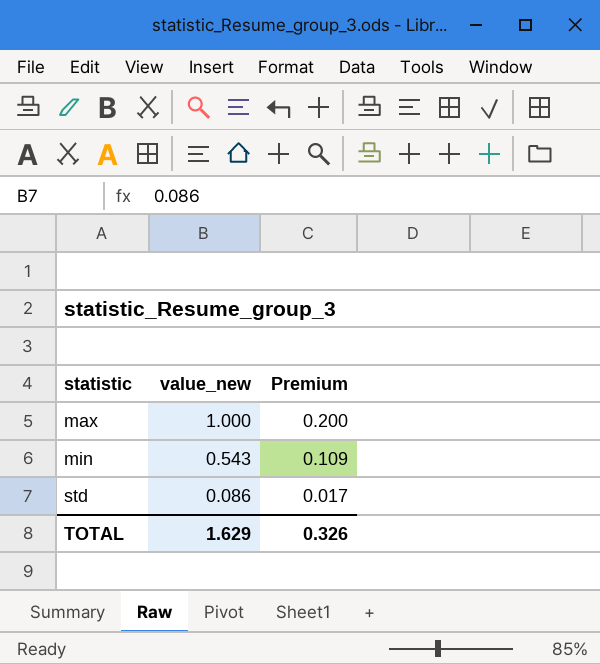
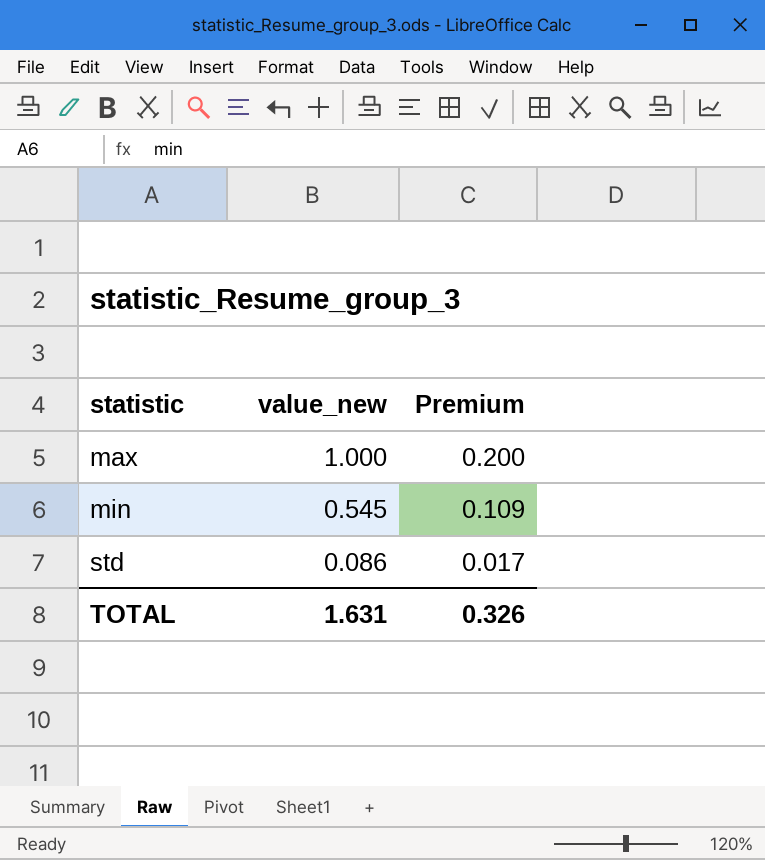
min | value_new: 0.543 -> 0.545
TOTAL | value_new: 1.629 -> 1.631

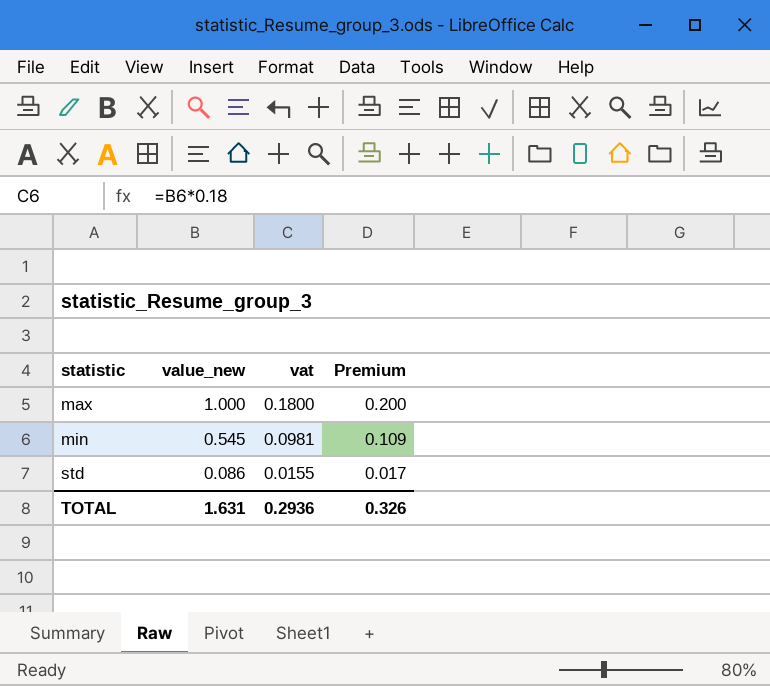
column vat | formula: none -> [value_new] * 0.18

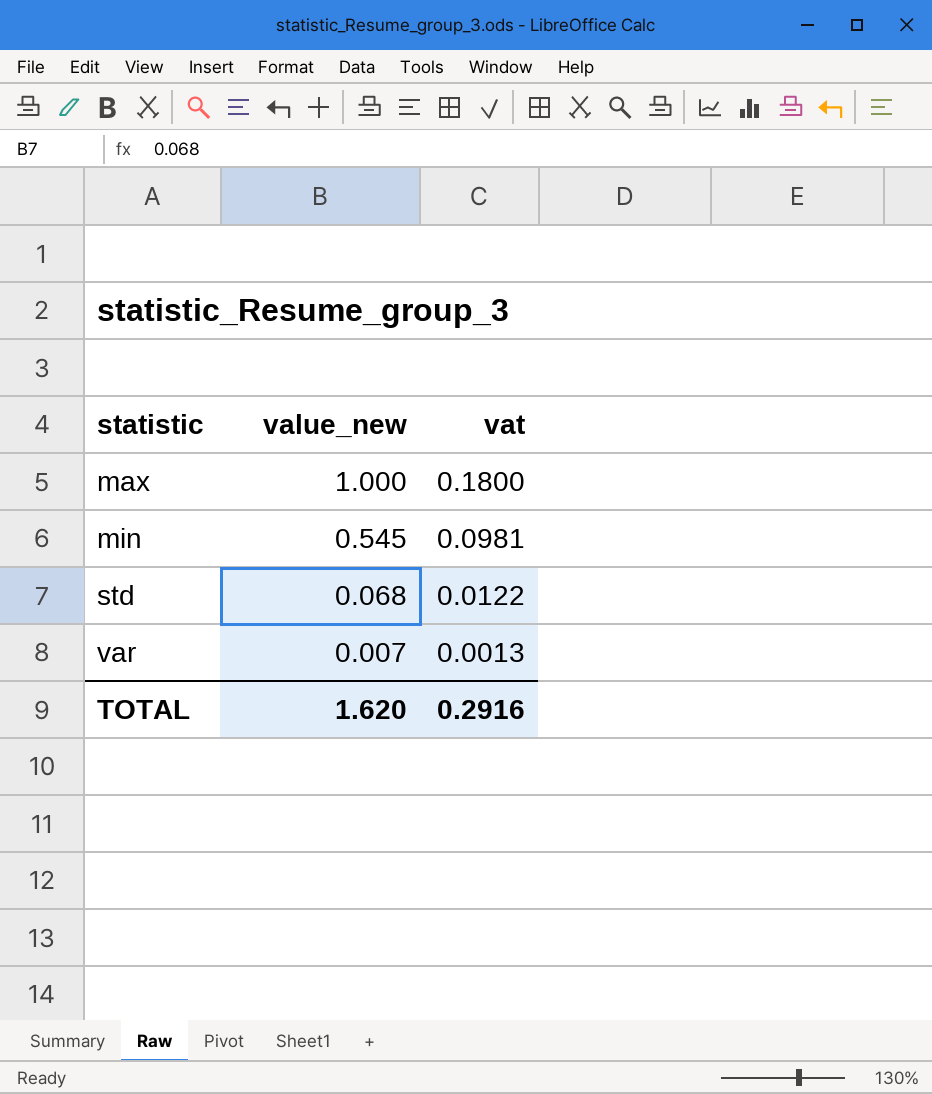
column Premium | formula: [value_new] * 0.2 -> none
std | value_new: 0.086 -> 0.068
std | vat: 0.0155 -> 0.0122
row var: none -> 0.007 | 0.0013
TOTAL | value_new: 1.631 -> 1.620
TOTAL | vat: 0.2936 -> 0.2916

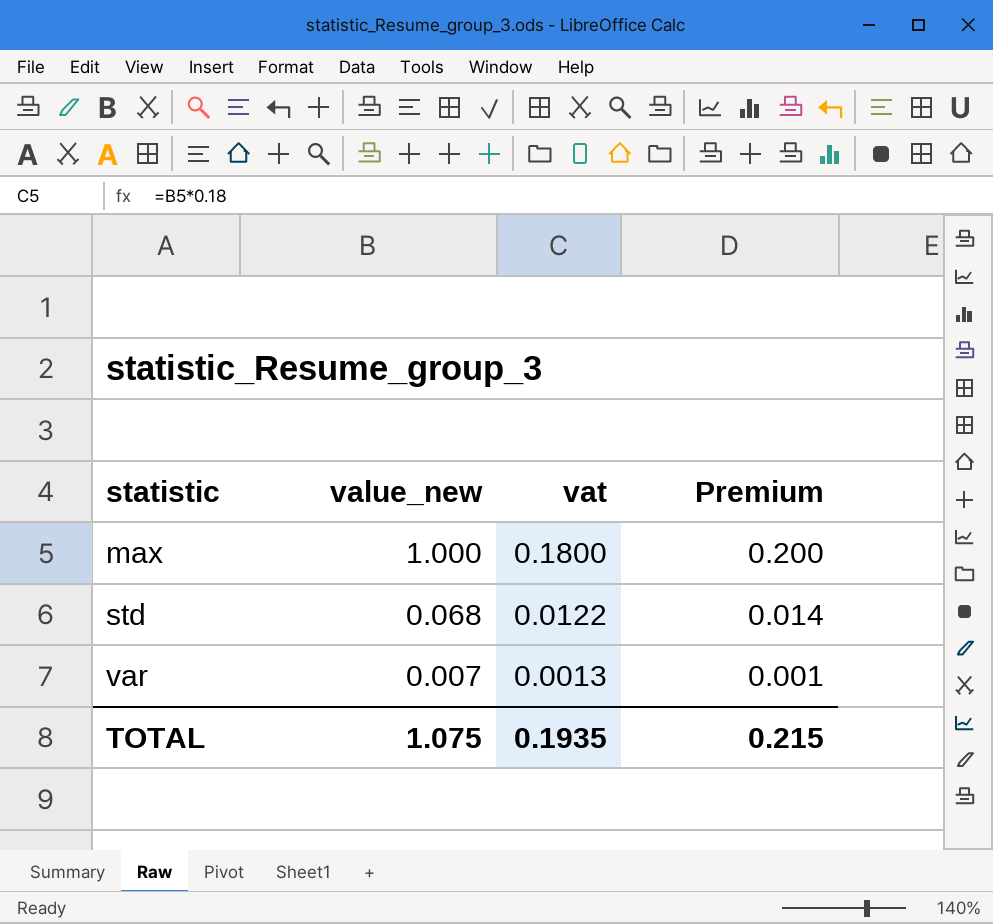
column Premium | formula: none -> [value_new] * 0.2
row min: 0.545 | 0.0981 -> none
TOTAL | value_new: 1.620 -> 1.075
TOTAL | vat: 0.2916 -> 0.1935

